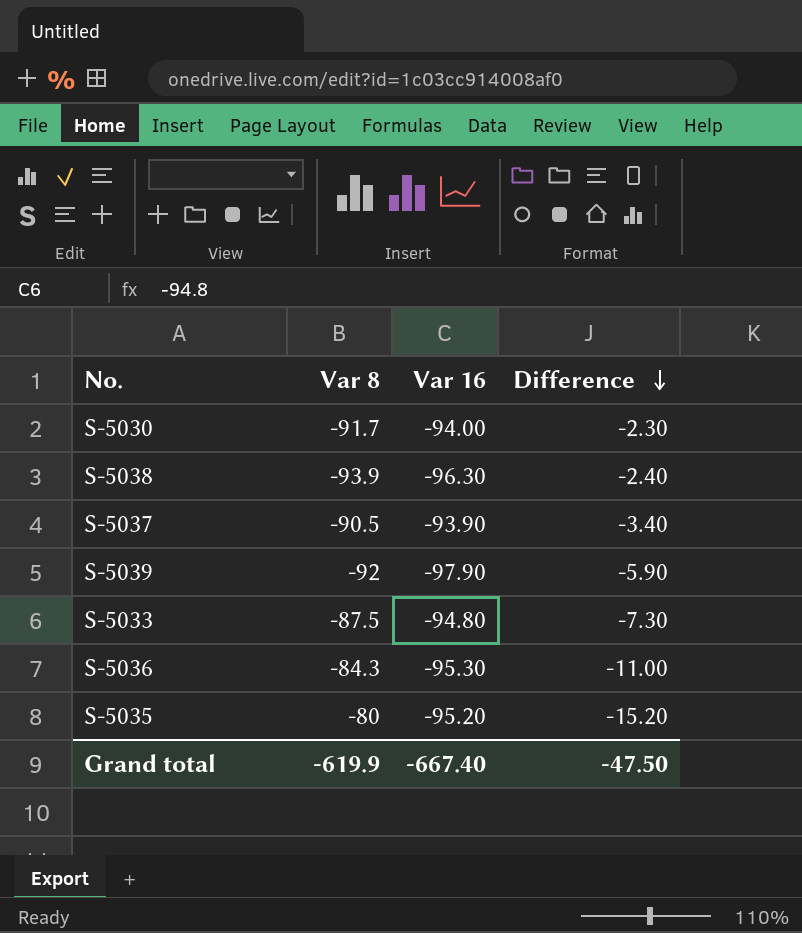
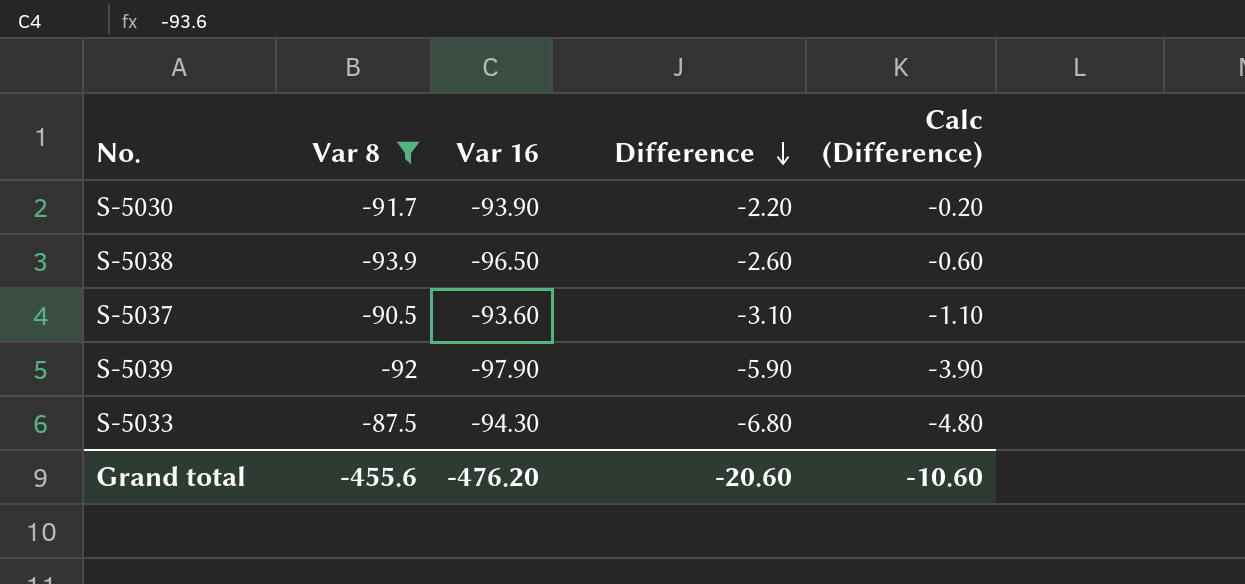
filter: none -> Var 8 <= -87.5
column Calc (Difference) | formula: none -> [Difference] + 2
S-5030 | Var 16: -94.00 -> -93.90
S-5030 | Difference: -2.30 -> -2.20
S-5038 | Var 16: -96.30 -> -96.50
S-5038 | Difference: -2.40 -> -2.60
S-5037 | Var 16: -93.90 -> -93.60
S-5037 | Difference: -3.40 -> -3.10
S-5033 | Var 16: -94.80 -> -94.30
S-5033 | Difference: -7.30 -> -6.80
Grand total | Var 8: -619.9 -> -455.6
Grand total | Var 16: -667.40 -> -476.20
Grand total | Difference: -47.50 -> -20.60

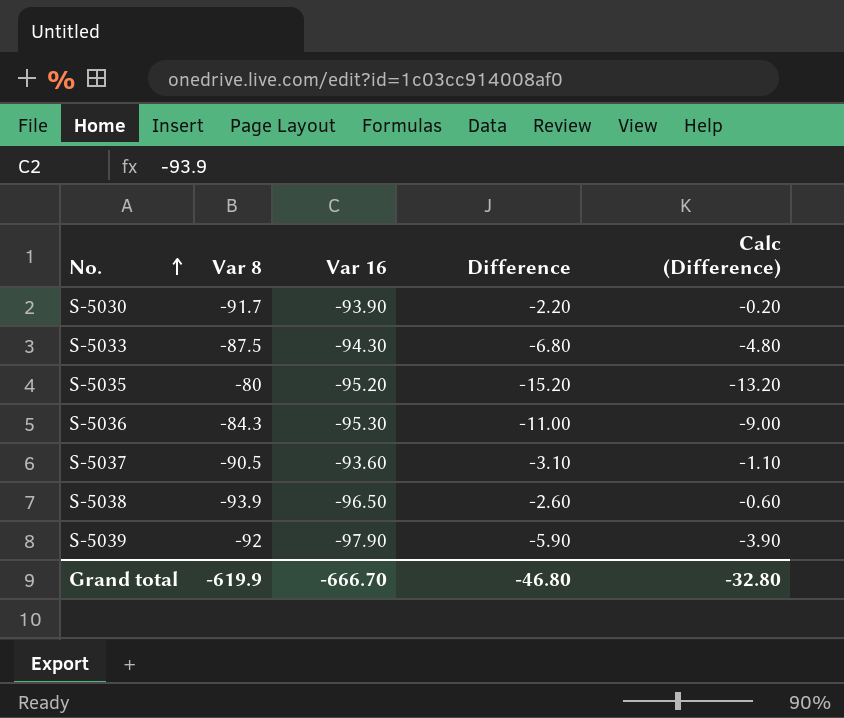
filter: Var 8 <= -87.5 -> none
row order: Difference descending -> No. ascending
Grand total | Var 8: -455.6 -> -619.9
Grand total | Var 16: -476.20 -> -666.70
Grand total | Difference: -20.60 -> -46.80
Grand total | Calc (Difference): -10.60 -> -32.80

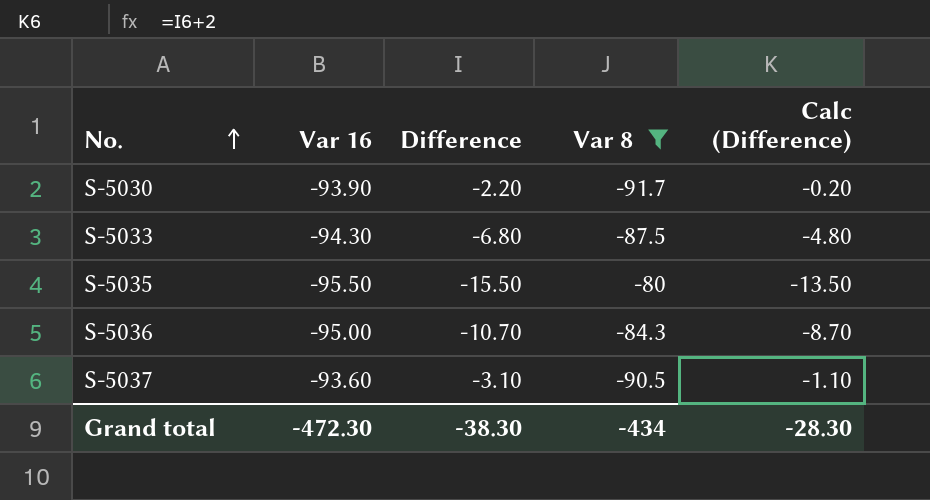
filter: none -> Var 8 >= -91.7
column Var 8 | position: 2 -> 4
S-5035 | Var 16: -95.20 -> -95.50
S-5035 | Difference: -15.20 -> -15.50
S-5035 | Calc (Difference): -13.20 -> -13.50
S-5036 | Var 16: -95.30 -> -95.00
S-5036 | Difference: -11.00 -> -10.70
S-5036 | Calc (Difference): -9.00 -> -8.70
Grand total | Var 16: -666.70 -> -472.30
Grand total | Difference: -46.80 -> -38.30
Grand total | Var 8: -619.9 -> -434
Grand total | Calc (Difference): -32.80 -> -28.30

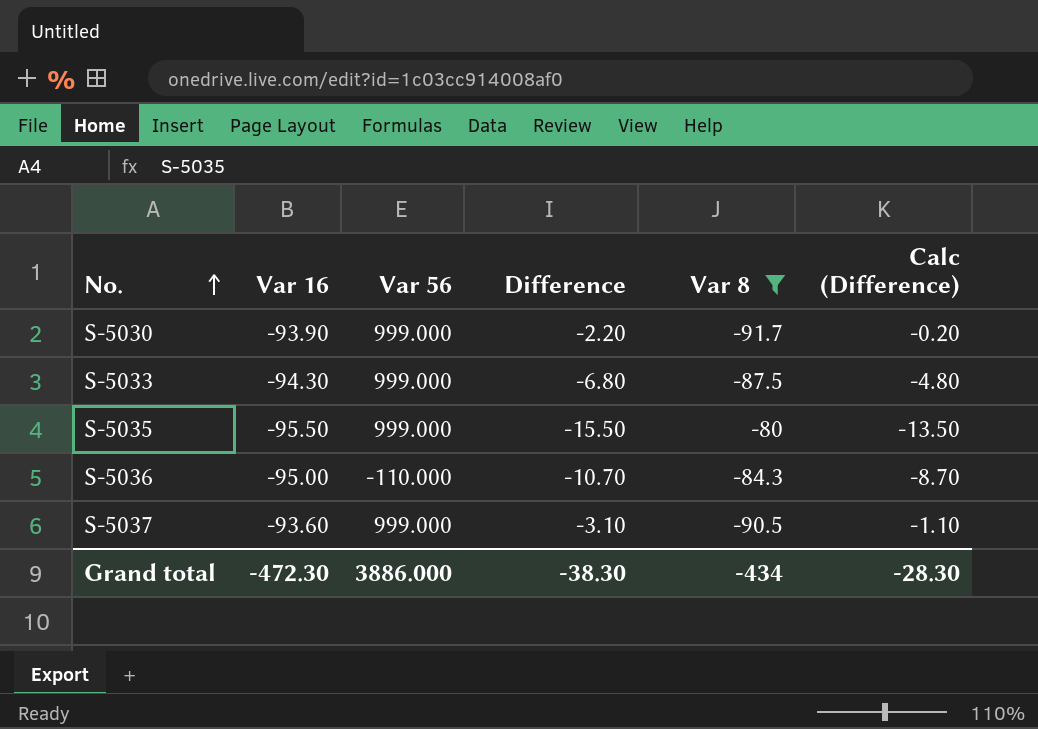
column Var 56 | position: none -> 3

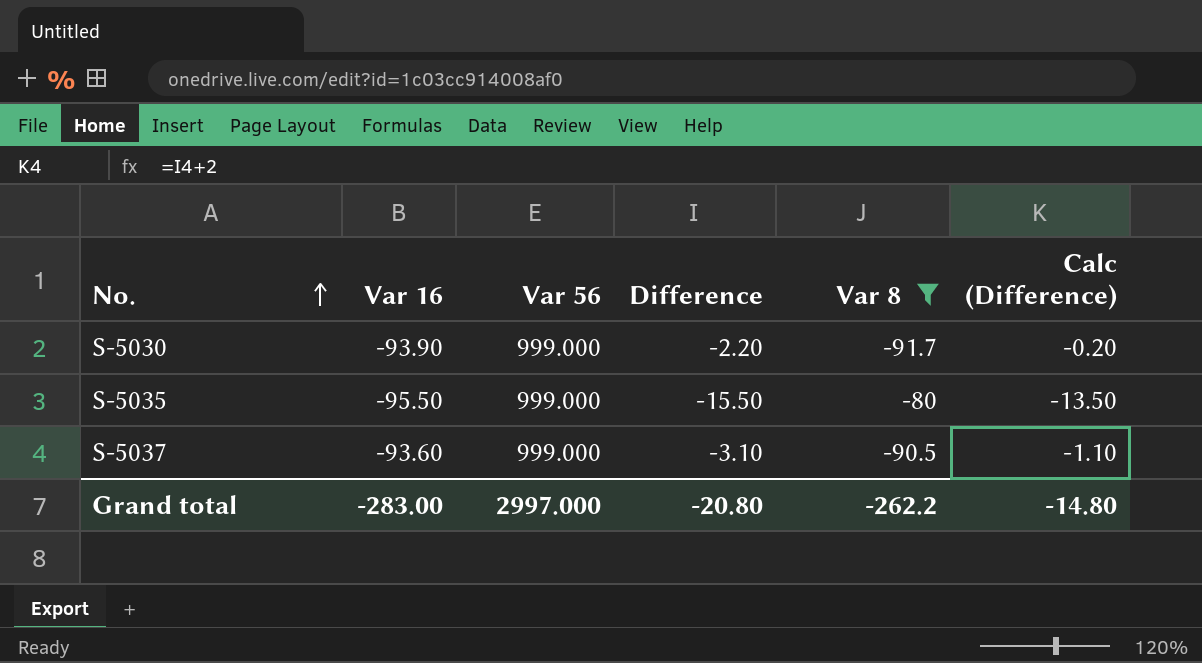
row S-5033: -94.30 | 999.000 | -6.80 | -87.5 | -4.80 -> none
row S-5036: -95.00 | -110.000 | -10.70 | -84.3 | -8.70 -> none
Grand total | Var 16: -472.30 -> -283.00
Grand total | Var 56: 3886.000 -> 2997.000
Grand total | Difference: -38.30 -> -20.80
Grand total | Var 8: -434 -> -262.2
Grand total | Calc (Difference): -28.30 -> -14.80

